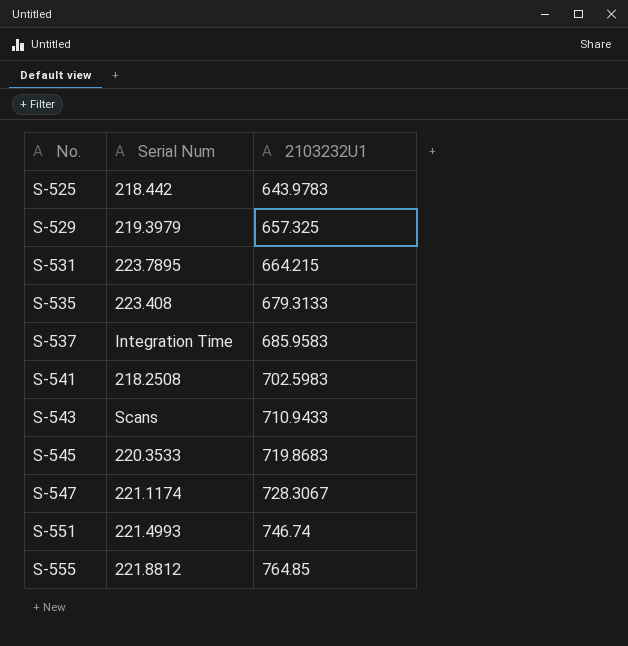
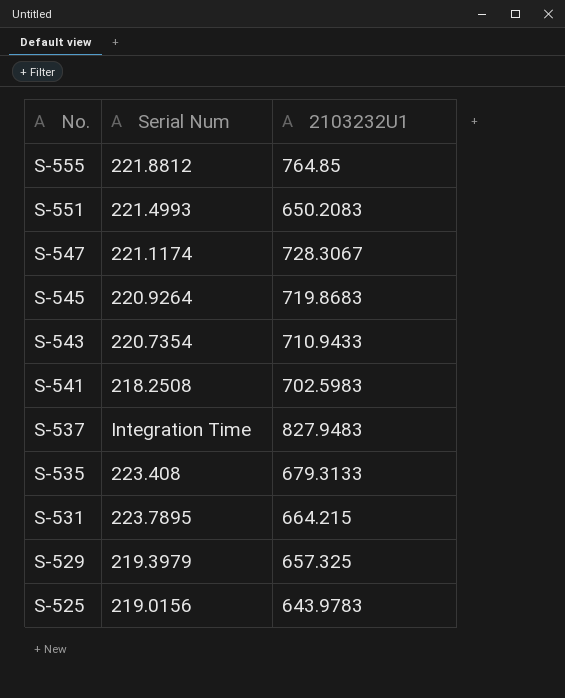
row order: No. ascending -> No. descending
S-551 | 2103232U1: 746.74 -> 650.2083
S-545 | Serial Num: 220.3533 -> 220.9264
S-543 | Serial Num: Scans -> 220.7354
S-537 | 2103232U1: 685.9583 -> 827.9483
S-525 | Serial Num: 218.442 -> 219.0156

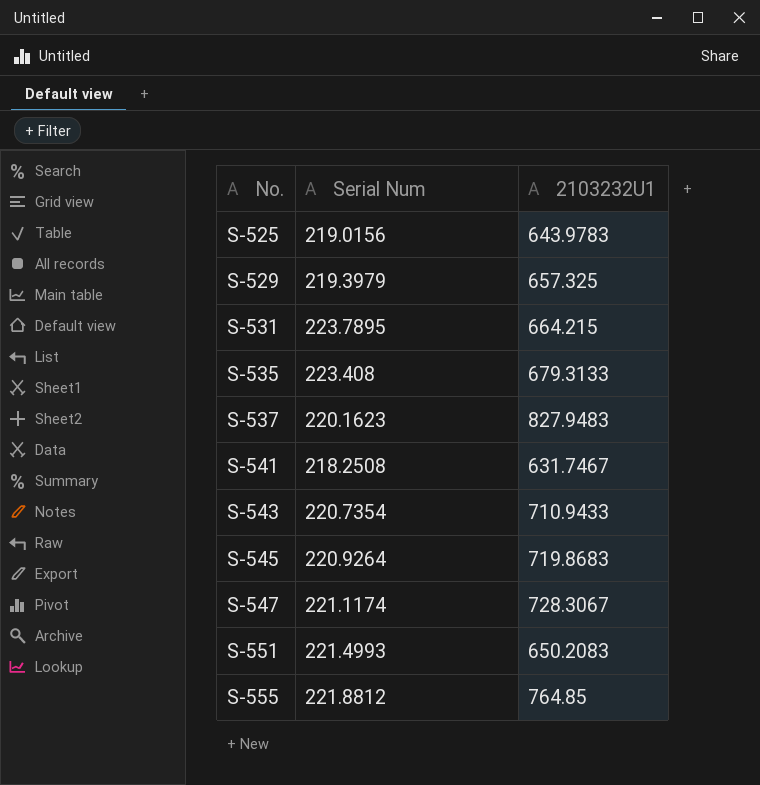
row order: No. descending -> No. ascending
S-537 | Serial Num: Integration Time -> 220.1623
S-541 | 2103232U1: 702.5983 -> 631.7467

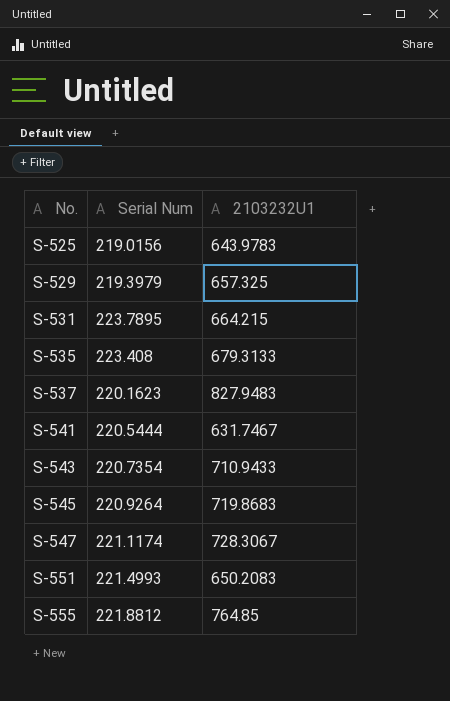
S-541 | Serial Num: 218.2508 -> 220.5444

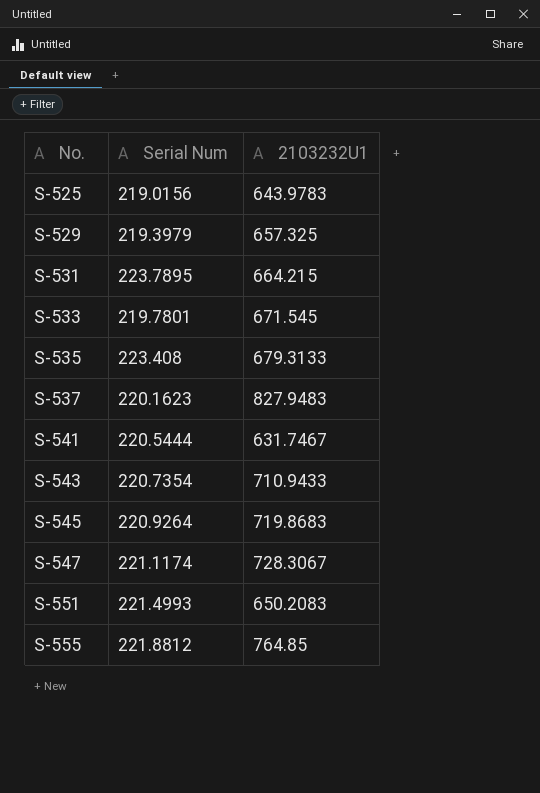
row S-533: none -> 219.7801 | 671.545

